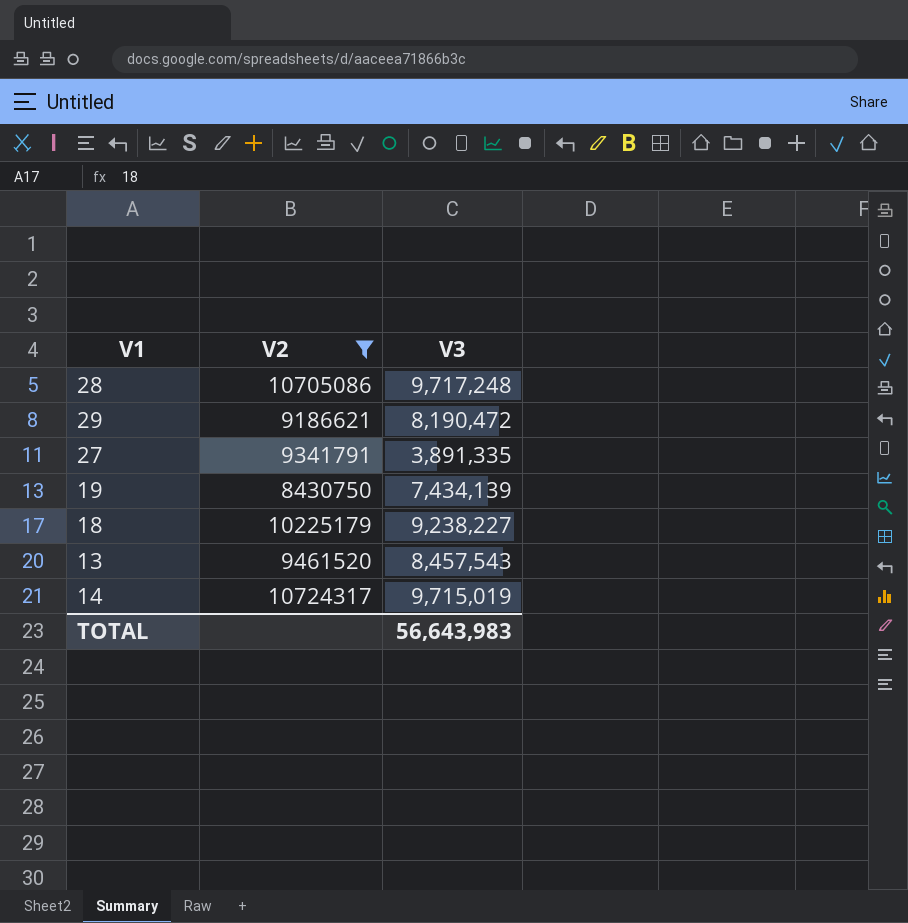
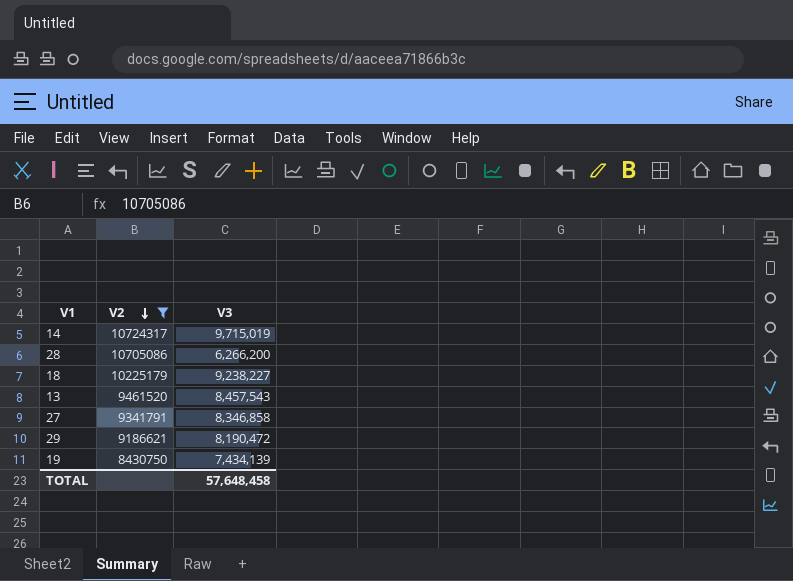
row order: none -> V2 descending
28 | V3: 9,717,248 -> 6,266,200
27 | V3: 3,891,335 -> 8,346,858
TOTAL | V3: 56,643,983 -> 57,648,458

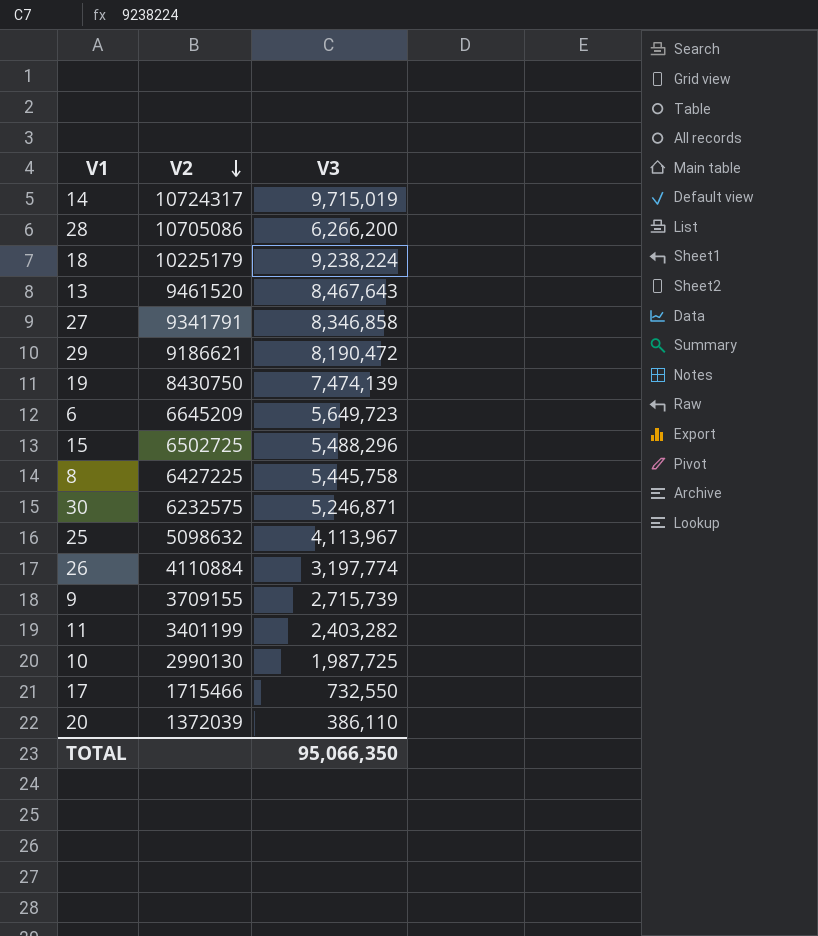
filter: V2 >= 8430750 -> none
18 | V3: 9,238,227 -> 9,238,224
13 | V3: 8,457,543 -> 8,467,643
19 | V3: 7,434,139 -> 7,474,139
TOTAL | V3: 57,648,458 -> 95,066,350

